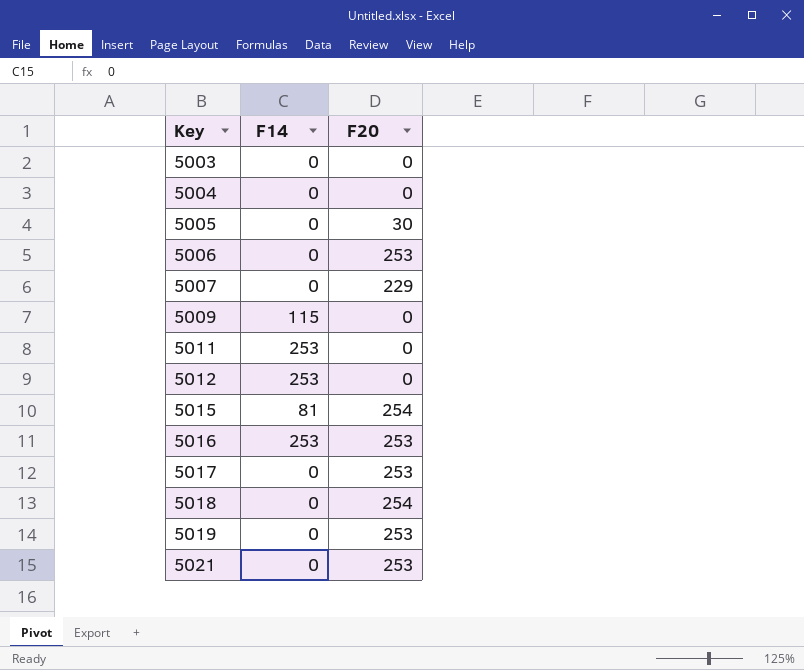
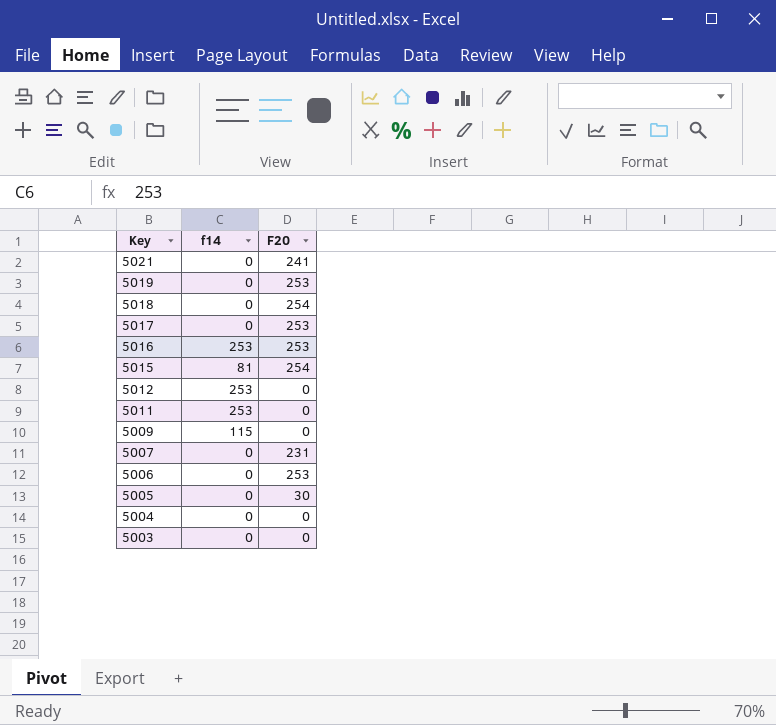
row order: Key ascending -> Key descending
column name: F14 -> f14
5021 | F20: 253 -> 241
5007 | F20: 229 -> 231

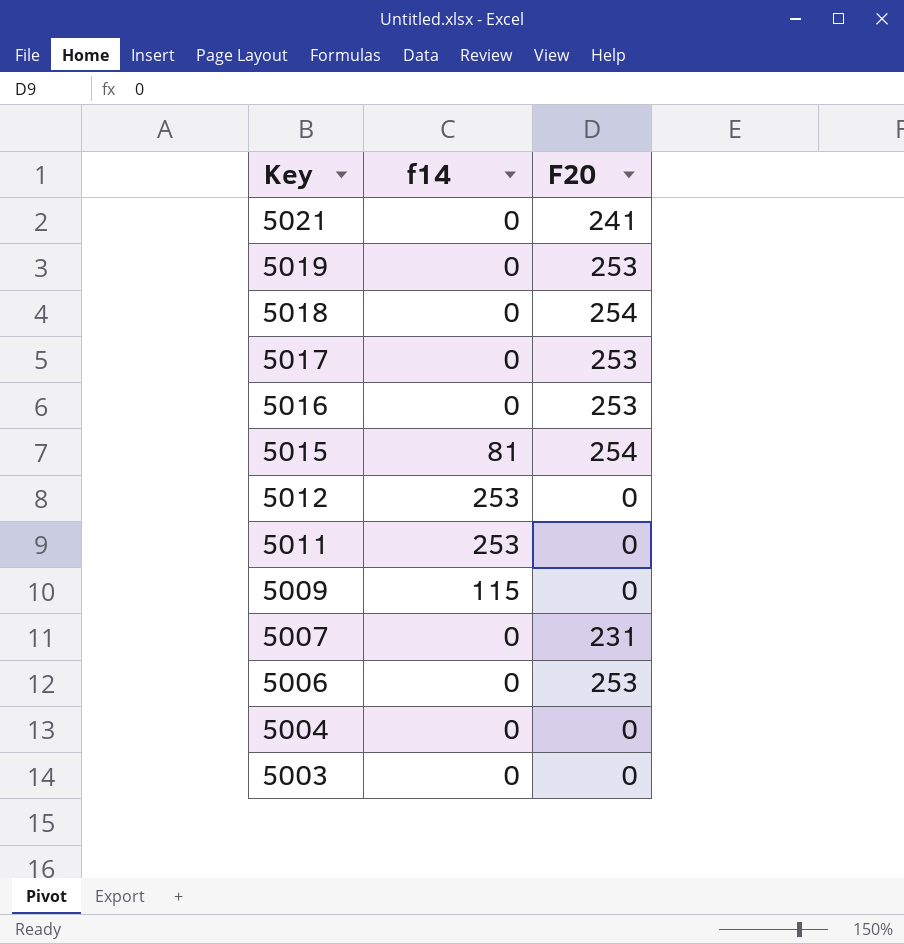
row 5005: 0 | 30 -> none
5016 | f14: 253 -> 0

